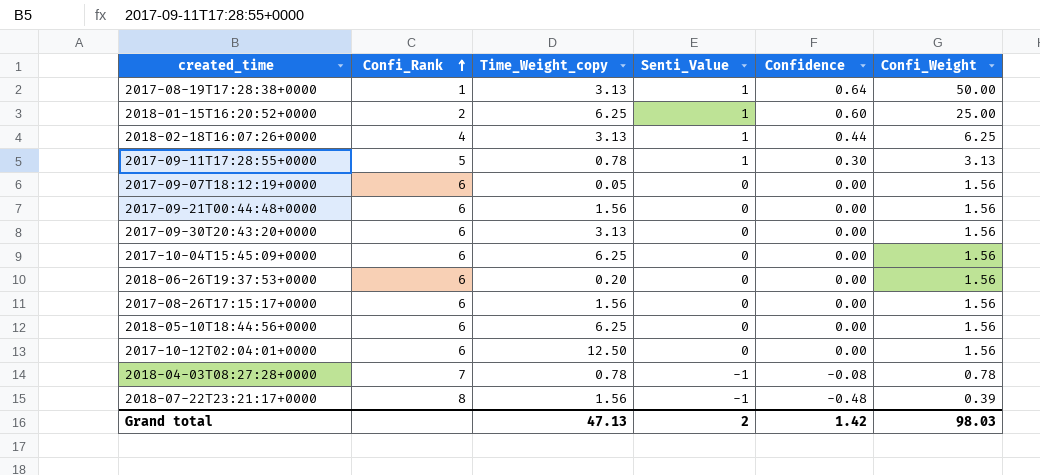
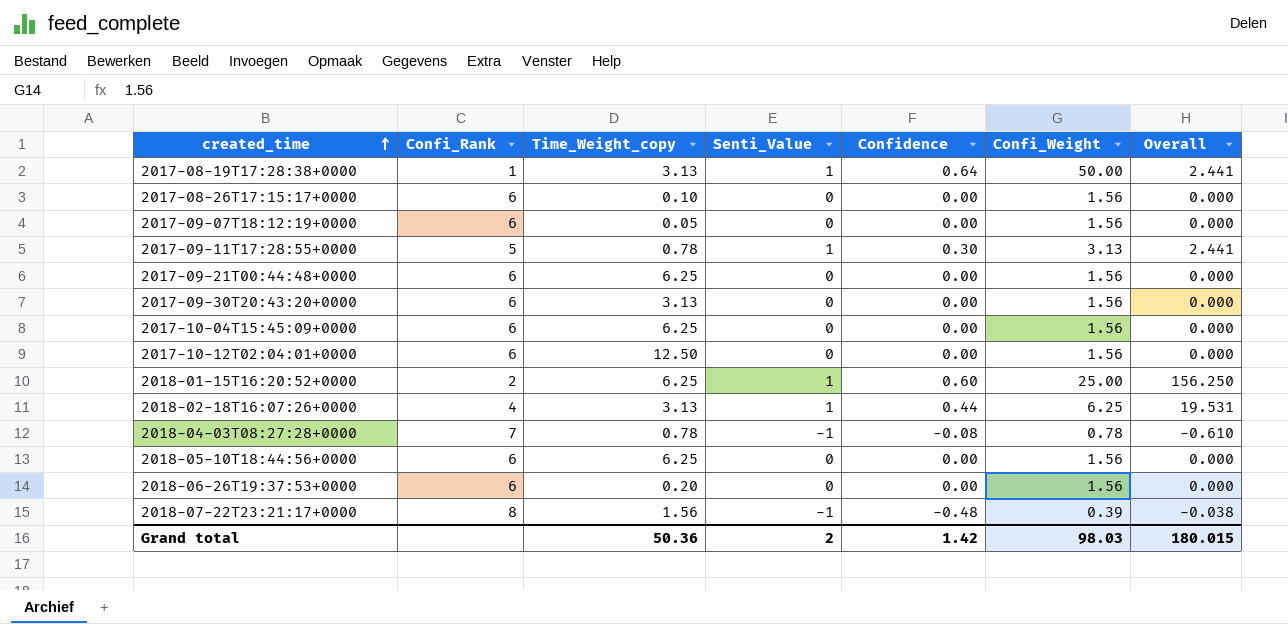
row order: Confi_Rank ascending -> created_time ascending
column Overall | position: none -> 7
2017-08-26T17:15:17+0000 | Time_Weight_copy: 1.56 -> 0.10
2017-09-21T00:44:48+0000 | Time_Weight_copy: 1.56 -> 6.25
Grand total | Time_Weight_copy: 47.13 -> 50.36

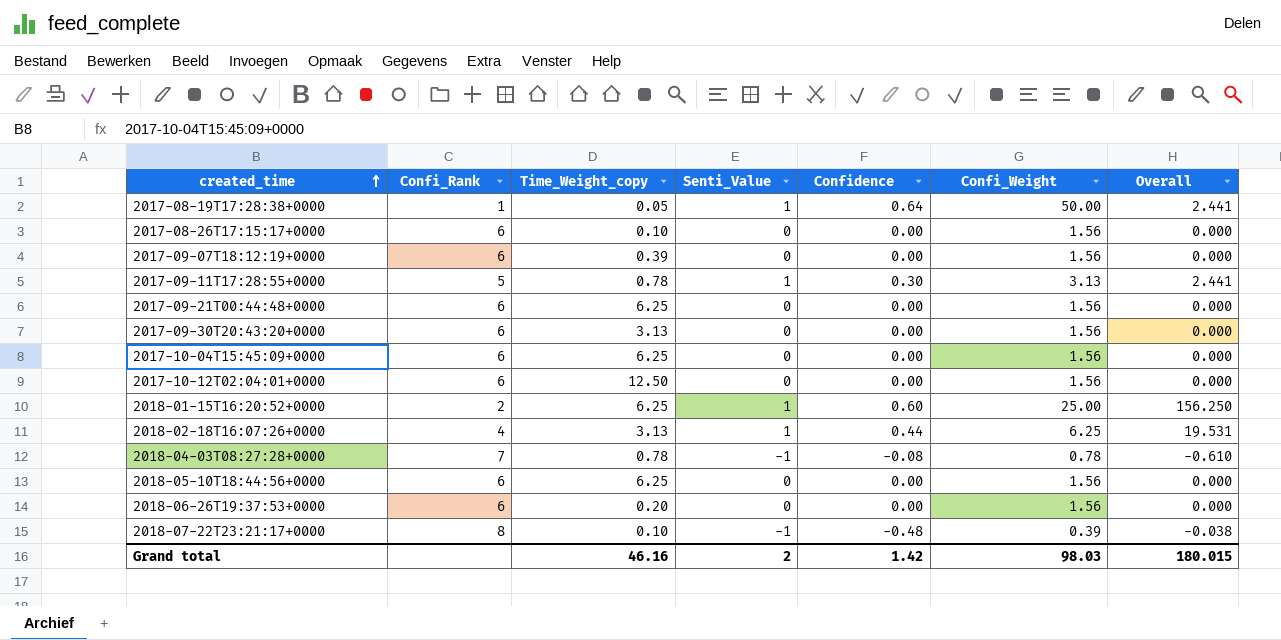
2017-08-19T17:28:38+0000 | Time_Weight_copy: 3.13 -> 0.05
2017-09-07T18:12:19+0000 | Time_Weight_copy: 0.05 -> 0.39
2018-07-22T23:21:17+0000 | Time_Weight_copy: 1.56 -> 0.10
Grand total | Time_Weight_copy: 50.36 -> 46.16

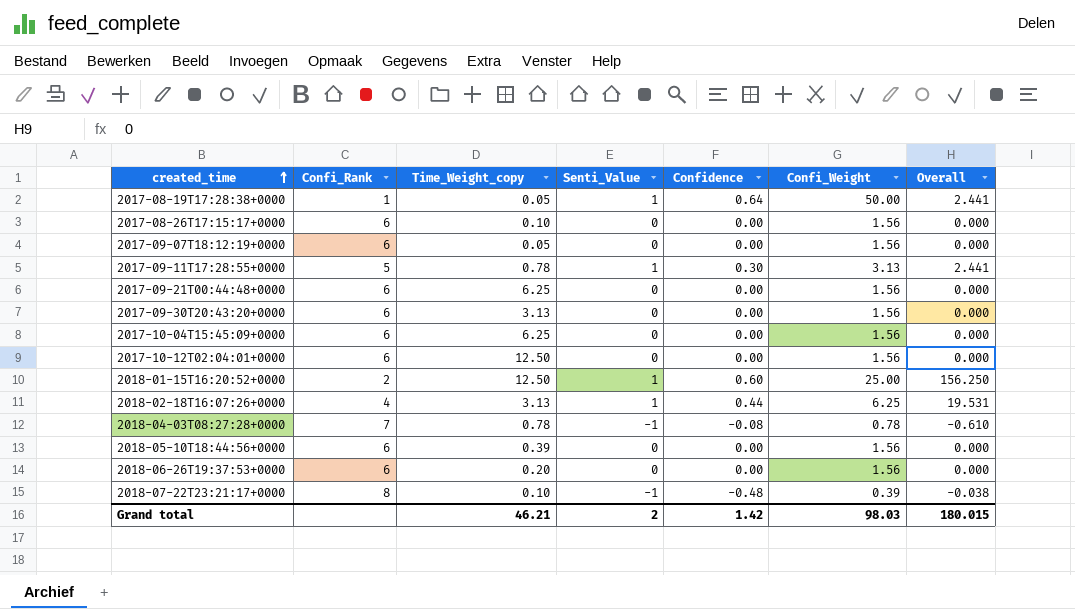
2017-09-07T18:12:19+0000 | Time_Weight_copy: 0.39 -> 0.05
2018-01-15T16:20:52+0000 | Time_Weight_copy: 6.25 -> 12.50
2018-05-10T18:44:56+0000 | Time_Weight_copy: 6.25 -> 0.39
Grand total | Time_Weight_copy: 46.16 -> 46.21

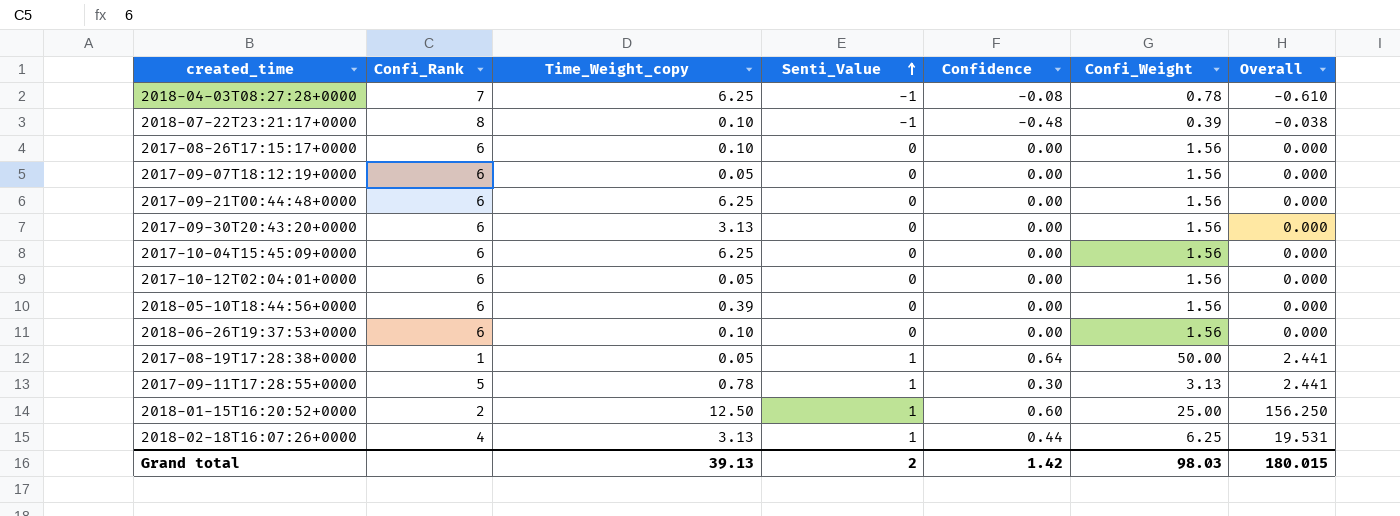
row order: created_time ascending -> Senti_Value ascending
2018-04-03T08:27:28+0000 | Time_Weight_copy: 0.78 -> 6.25
2017-10-12T02:04:01+0000 | Time_Weight_copy: 12.50 -> 0.05
2018-06-26T19:37:53+0000 | Time_Weight_copy: 0.20 -> 0.10
Grand total | Time_Weight_copy: 46.21 -> 39.13

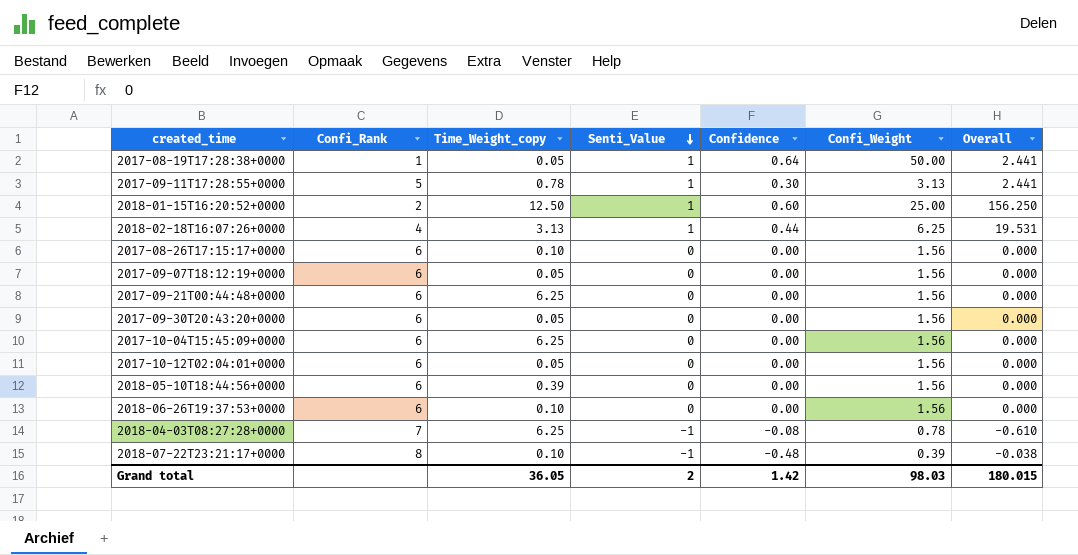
row order: Senti_Value ascending -> Senti_Value descending
2017-09-30T20:43:20+0000 | Time_Weight_copy: 3.13 -> 0.05
Grand total | Time_Weight_copy: 39.13 -> 36.05

